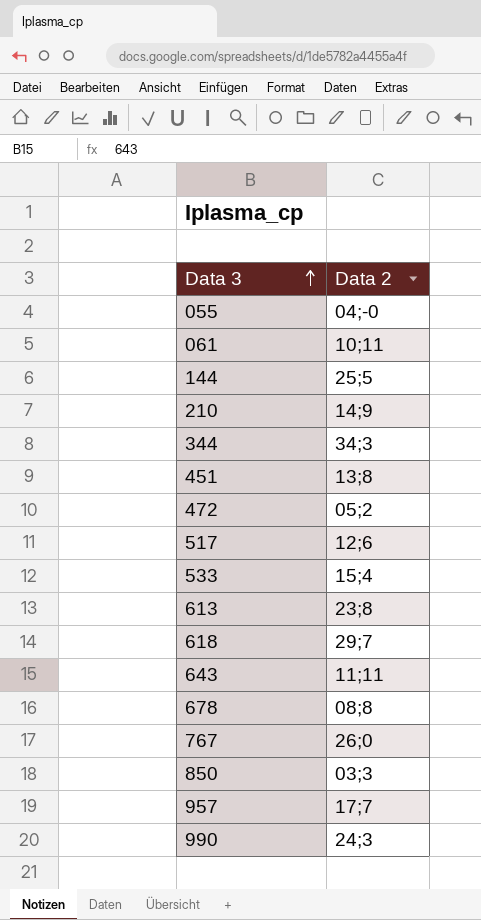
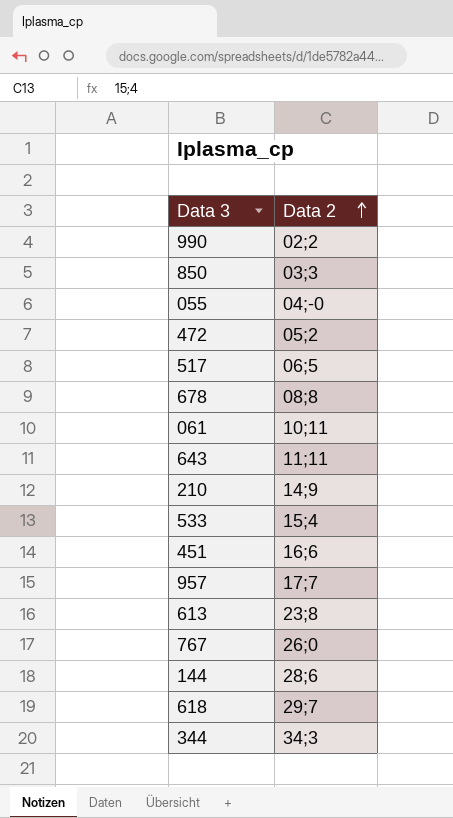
row order: Data 3 ascending -> Data 2 ascending
990 | Data 2: 24;3 -> 02;2
517 | Data 2: 12;6 -> 06;5
451 | Data 2: 13;8 -> 16;6
144 | Data 2: 25;5 -> 28;6

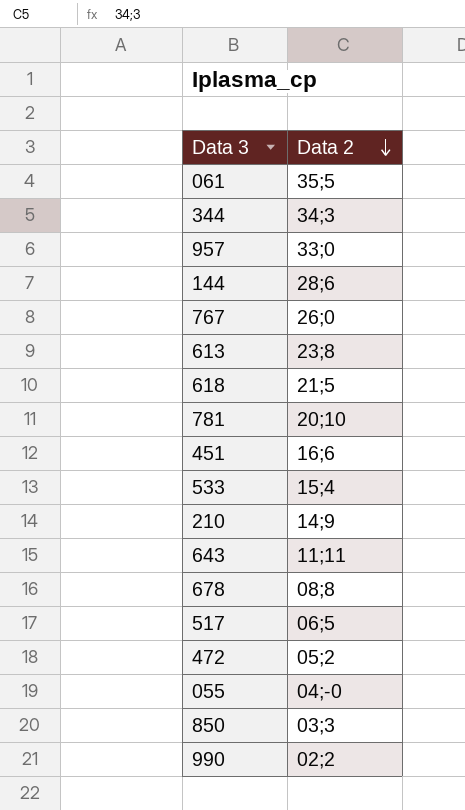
row order: Data 2 ascending -> Data 2 descending
061 | Data 2: 10;11 -> 35;5
957 | Data 2: 17;7 -> 33;0
618 | Data 2: 29;7 -> 21;5
row 781: none -> 20;10

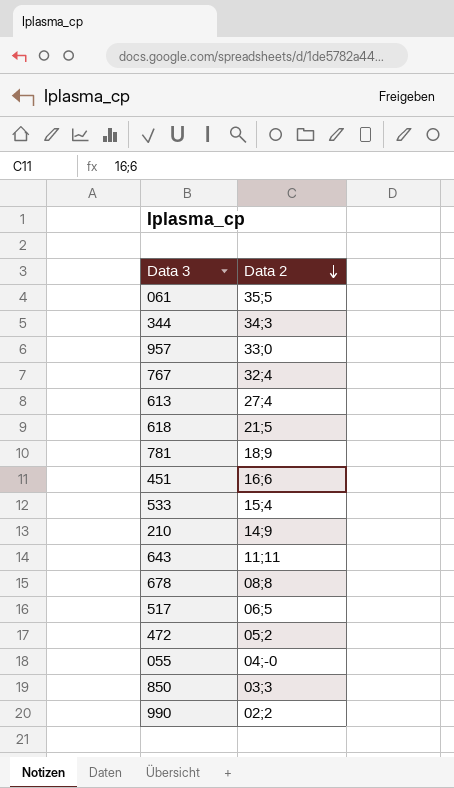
row 144: 28;6 -> none
767 | Data 2: 26;0 -> 32;4
613 | Data 2: 23;8 -> 27;4
781 | Data 2: 20;10 -> 18;9

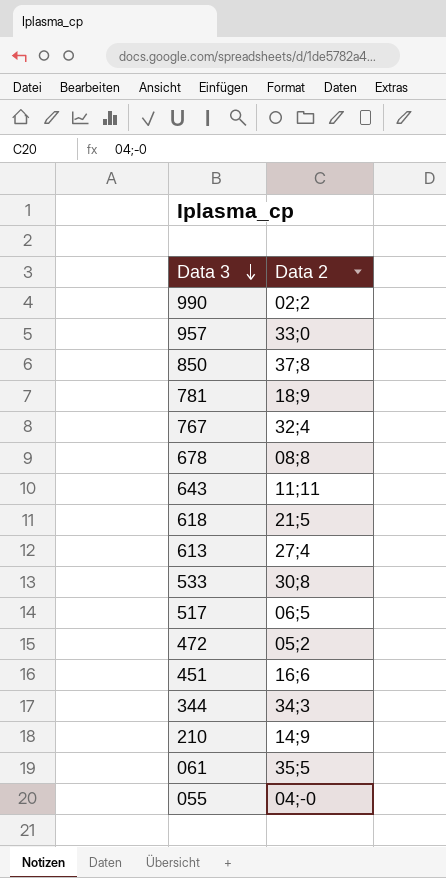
row order: Data 2 descending -> Data 3 descending
850 | Data 2: 03;3 -> 37;8
533 | Data 2: 15;4 -> 30;8

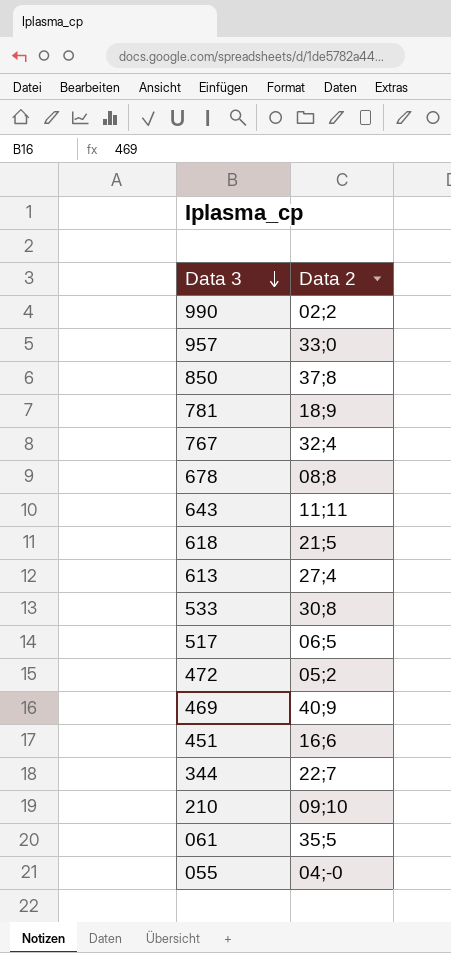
row 469: none -> 40;9
344 | Data 2: 34;3 -> 22;7
210 | Data 2: 14;9 -> 09;10

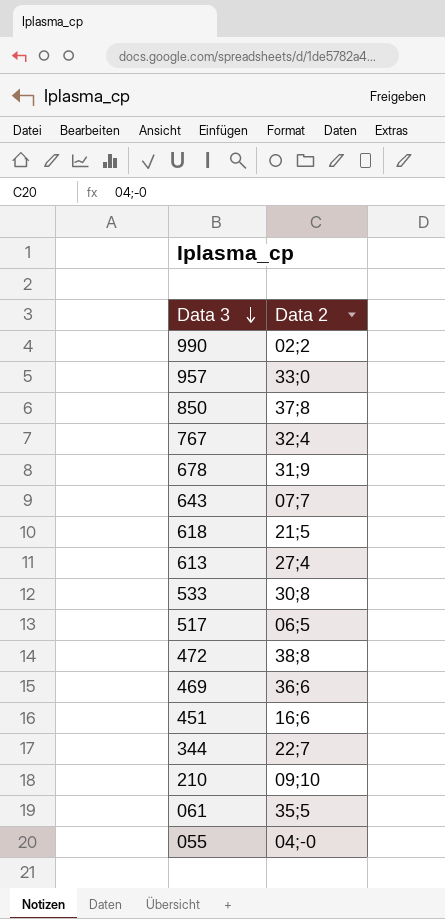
row 781: 18;9 -> none
678 | Data 2: 08;8 -> 31;9
643 | Data 2: 11;11 -> 07;7
472 | Data 2: 05;2 -> 38;8
469 | Data 2: 40;9 -> 36;6

